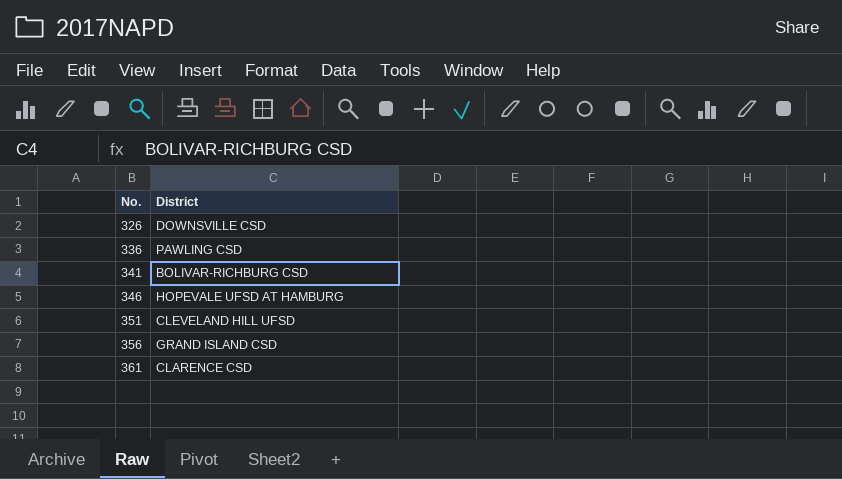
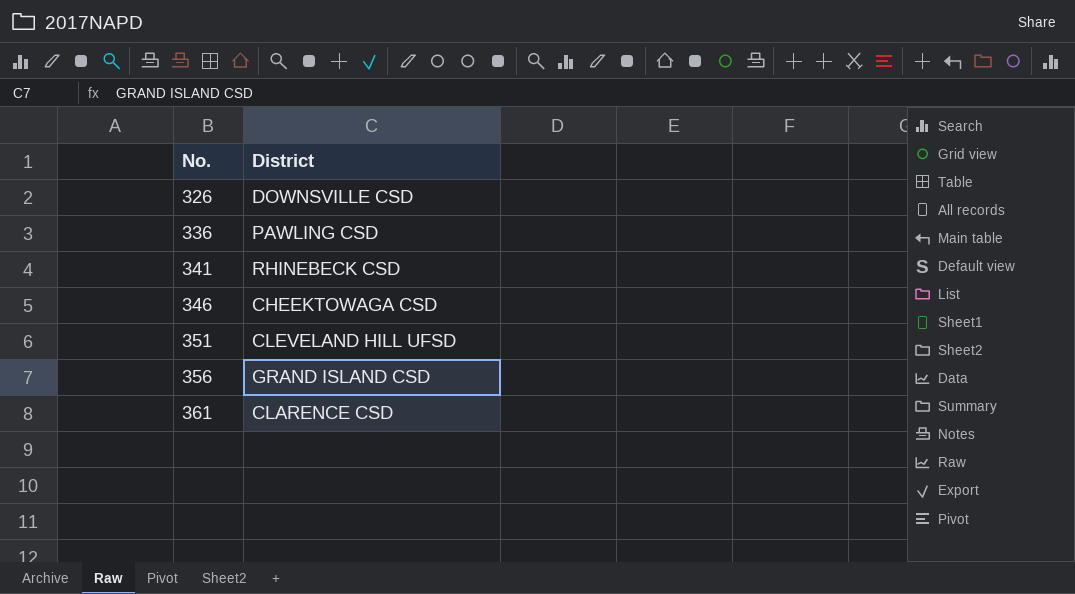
341 | District: BOLIVAR-RICHBURG CSD -> RHINEBECK CSD
346 | District: HOPEVALE UFSD AT HAMBURG -> CHEEKTOWAGA CSD

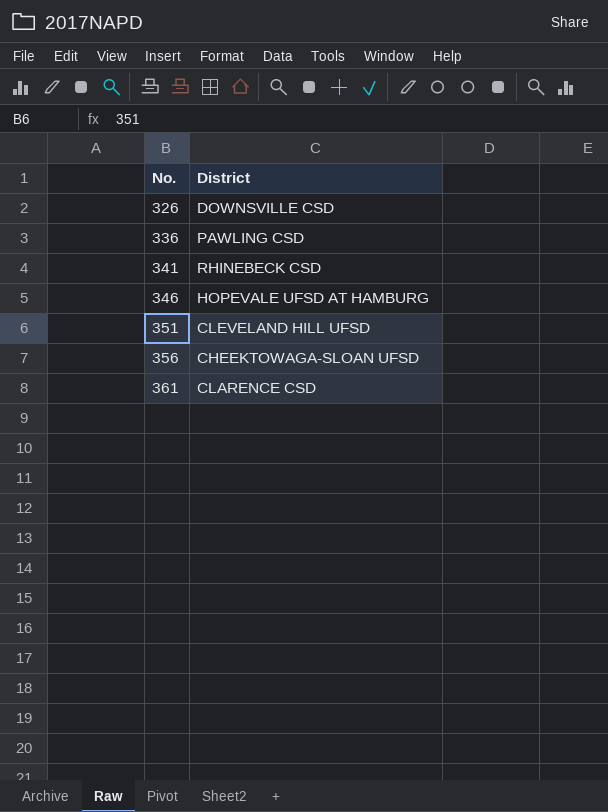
346 | District: CHEEKTOWAGA CSD -> HOPEVALE UFSD AT HAMBURG
356 | District: GRAND ISLAND CSD -> CHEEKTOWAGA-SLOAN UFSD

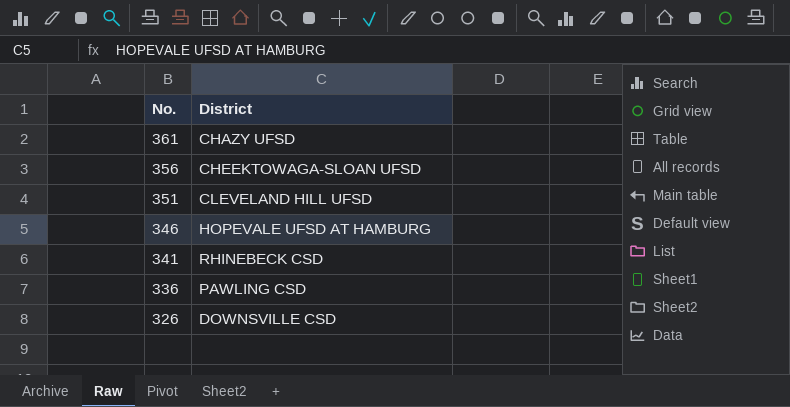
row order: No. ascending -> No. descending
361 | District: CLARENCE CSD -> CHAZY UFSD

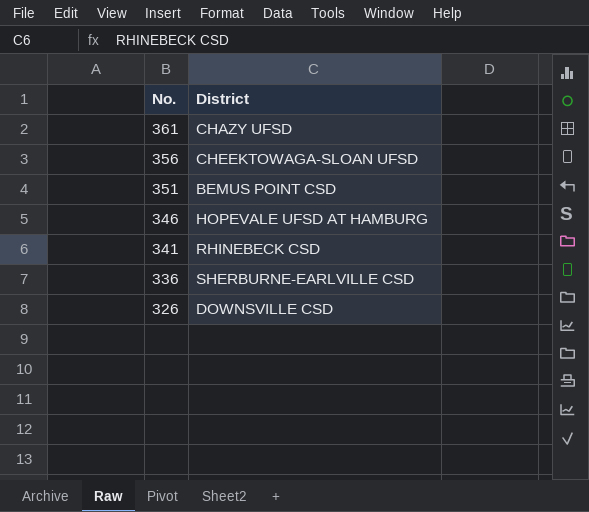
351 | District: CLEVELAND HILL UFSD -> BEMUS POINT CSD
336 | District: PAWLING CSD -> SHERBURNE-EARLVILLE CSD

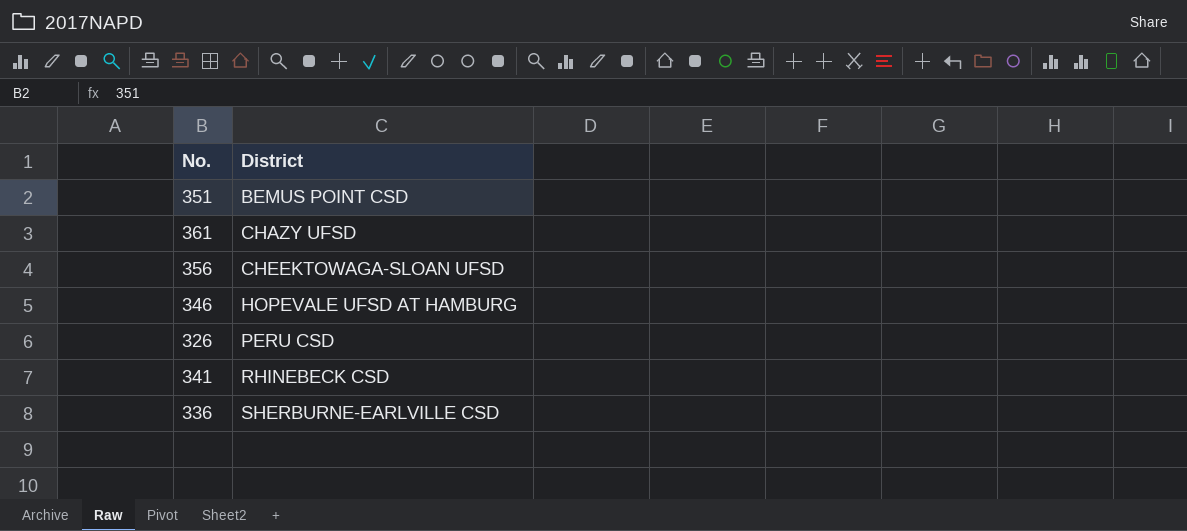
row order: No. descending -> District ascending
326 | District: DOWNSVILLE CSD -> PERU CSD

